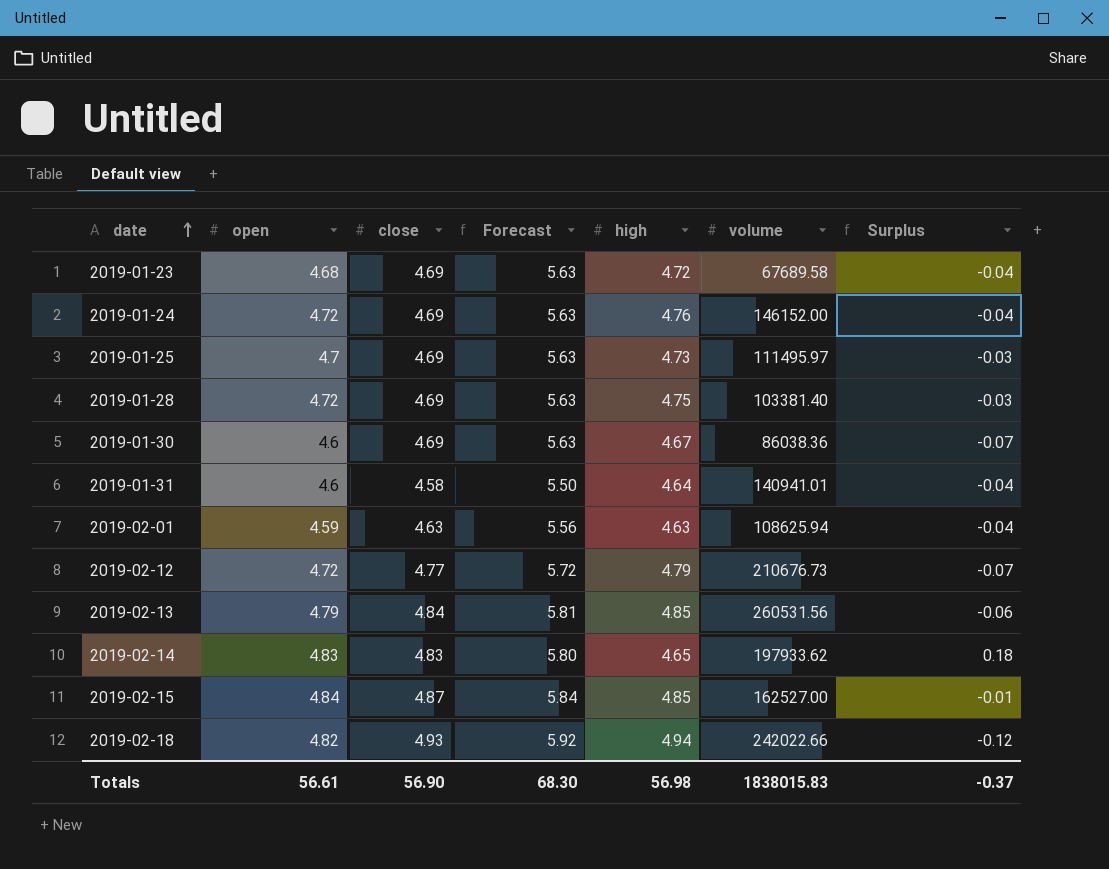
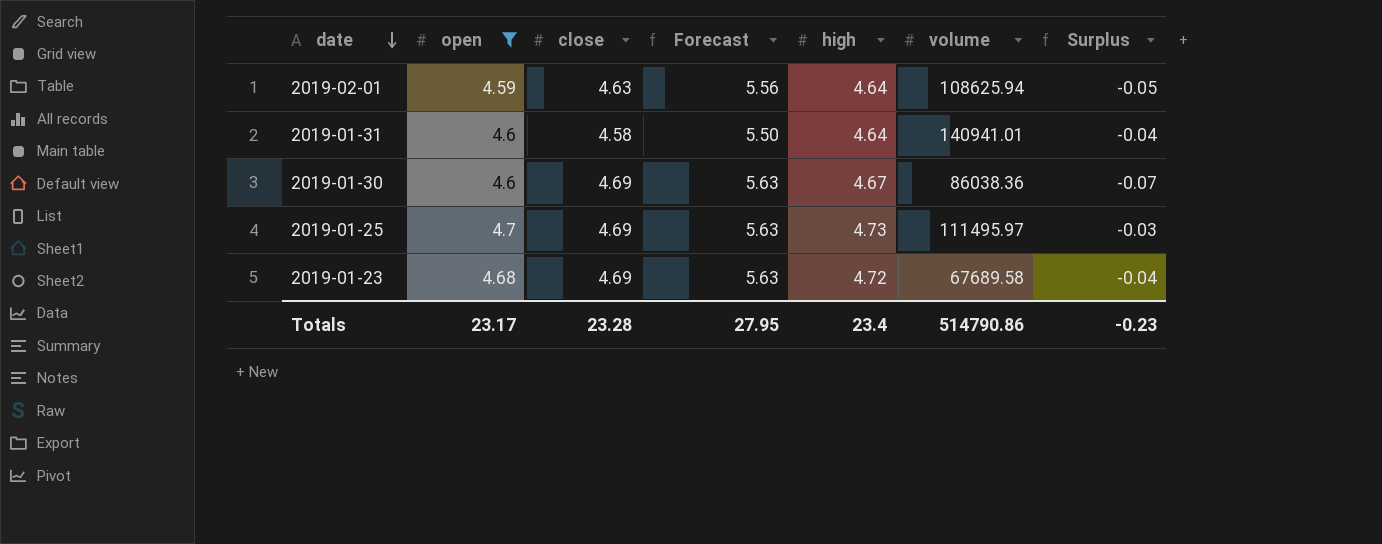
filter: none -> open <= 4.7
row order: date ascending -> date descending
2019-02-01 | high: 4.63 -> 4.64
2019-02-01 | Surplus: -0.04 -> -0.05
Totals | open: 56.61 -> 23.17
Totals | close: 56.90 -> 23.28
Totals | Forecast: 68.30 -> 27.95
Totals | high: 56.98 -> 23.4
Totals | volume: 1838015.83 -> 514790.86
Totals | Surplus: -0.37 -> -0.23

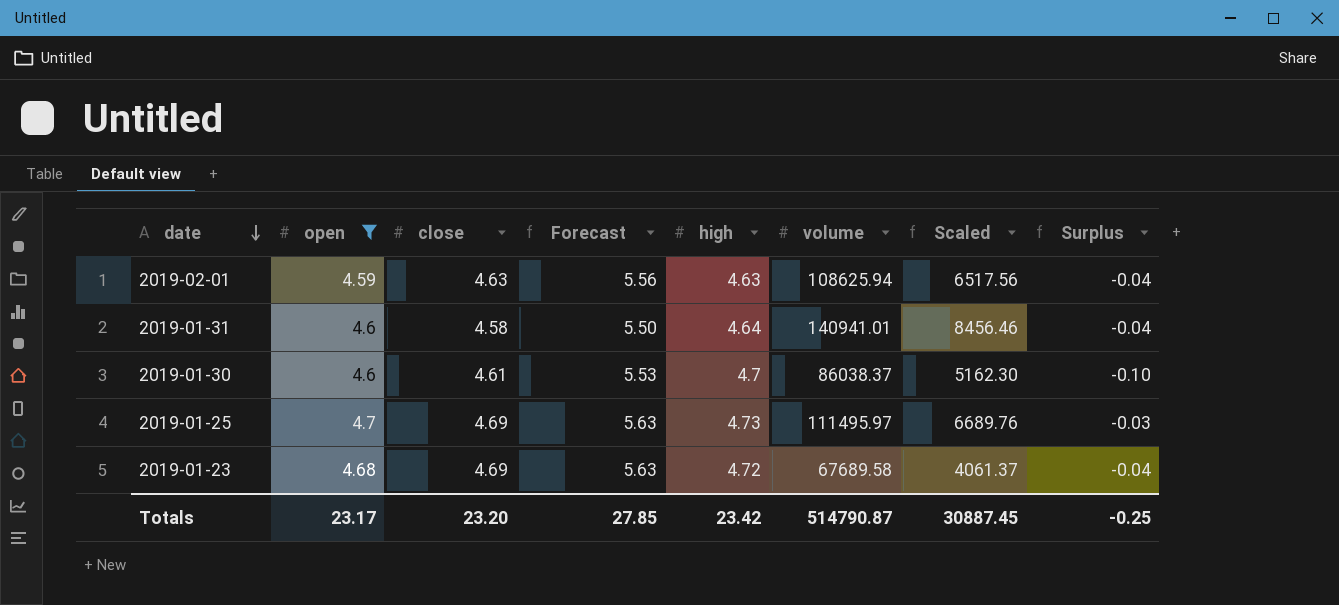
column Scaled | formula: none -> [volume] * 0.06
2019-02-01 | high: 4.64 -> 4.63
2019-02-01 | Surplus: -0.05 -> -0.04
2019-01-30 | close: 4.69 -> 4.61
2019-01-30 | Forecast: 5.63 -> 5.53
2019-01-30 | high: 4.67 -> 4.7
2019-01-30 | volume: 86038.36 -> 86038.37
2019-01-30 | Surplus: -0.07 -> -0.10
Totals | close: 23.28 -> 23.20
Totals | Forecast: 27.95 -> 27.85
Totals | high: 23.4 -> 23.42
Totals | volume: 514790.86 -> 514790.87
Totals | Surplus: -0.23 -> -0.25

